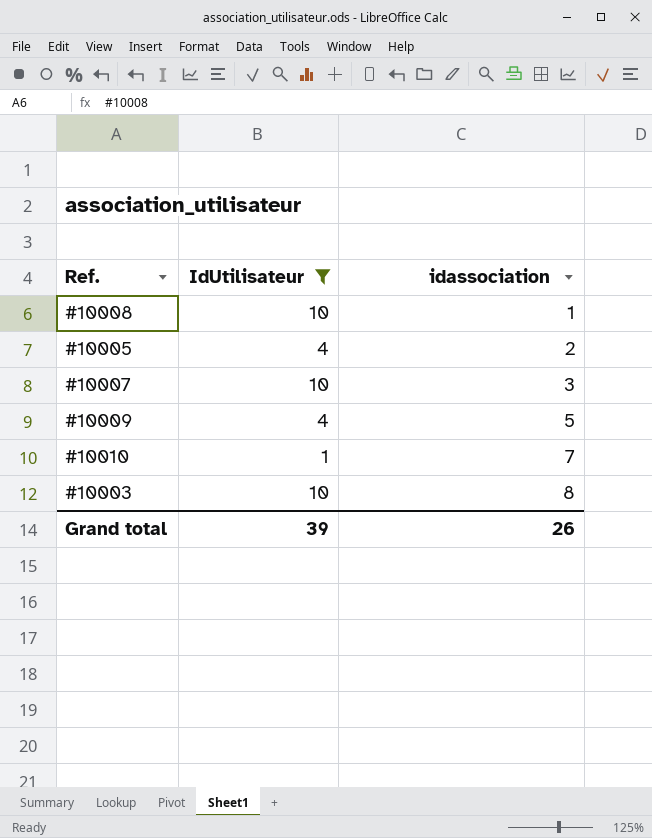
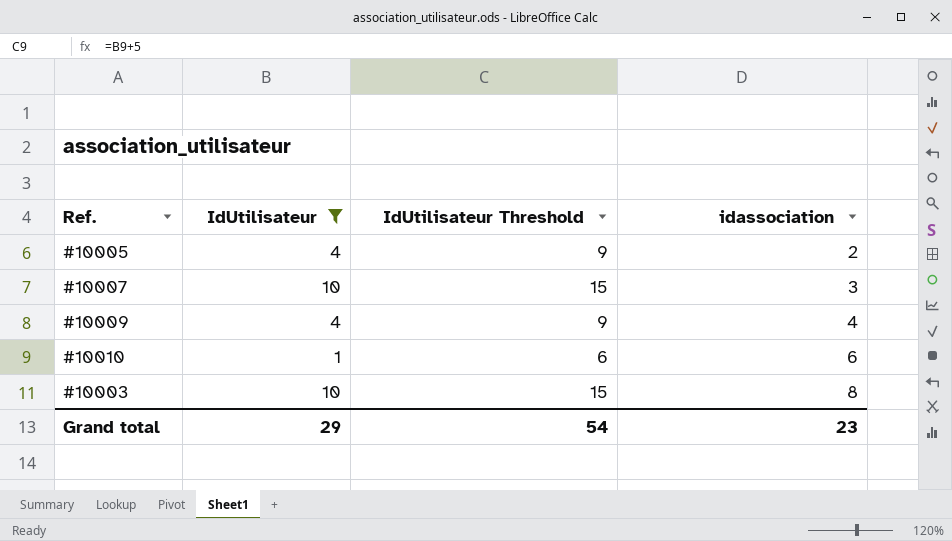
column IdUtilisateur Threshold | formula: none -> [IdUtilisateur] + 5
row #10008: 10 | 1 -> none
#10009 | idassociation: 5 -> 4
#10010 | idassociation: 7 -> 6
Grand total | IdUtilisateur: 39 -> 29
Grand total | idassociation: 26 -> 23

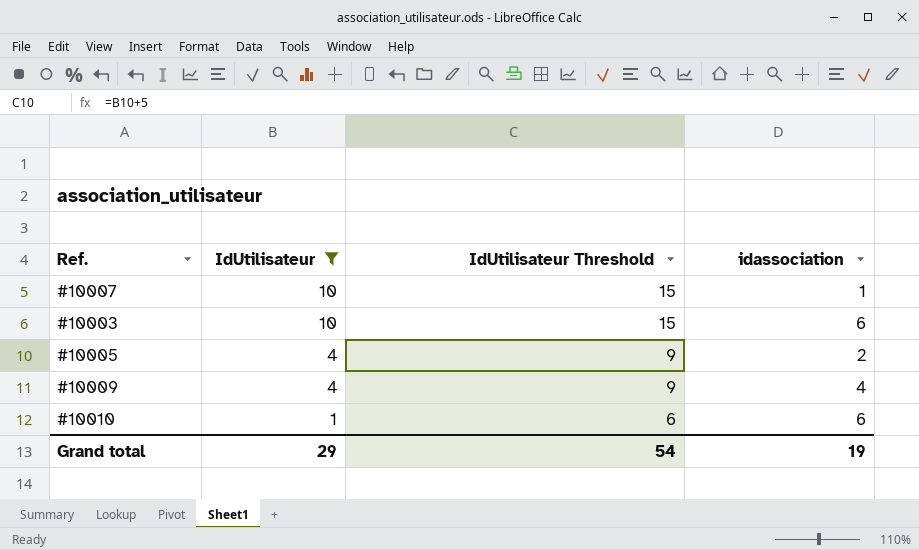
row order: idassociation ascending -> IdUtilisateur descending
#10007 | idassociation: 3 -> 1
#10003 | idassociation: 8 -> 6
Grand total | idassociation: 23 -> 19

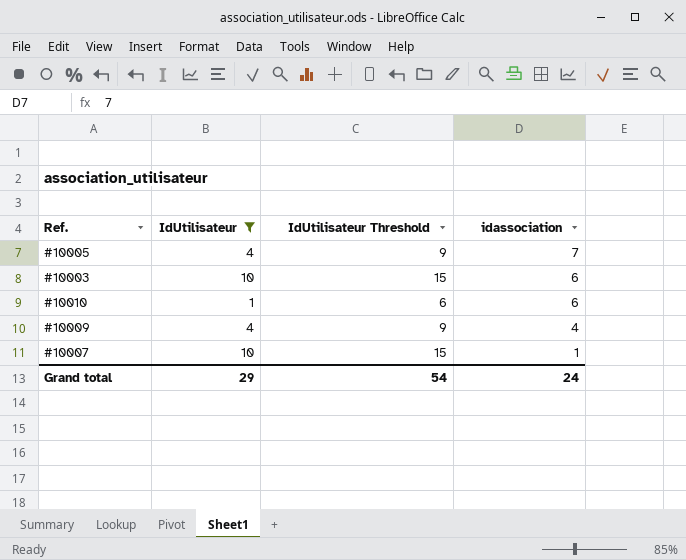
row order: IdUtilisateur descending -> idassociation descending
#10005 | idassociation: 2 -> 7
Grand total | idassociation: 19 -> 24

